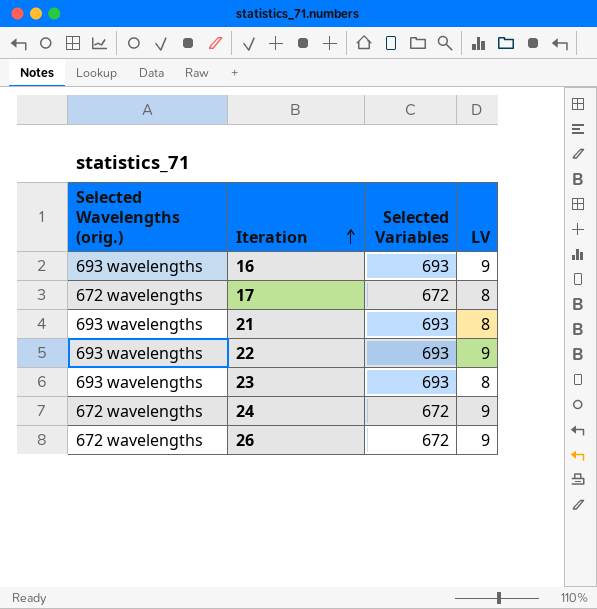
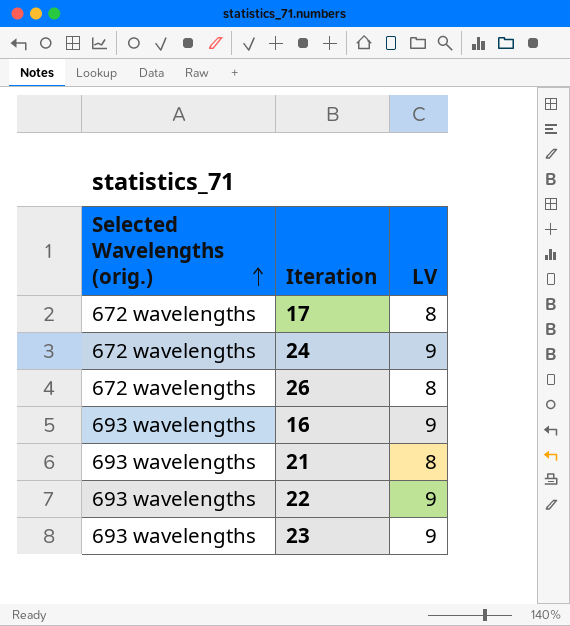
row order: Iteration ascending -> Selected Wavelengths (orig.) ascending
column Selected Variables | position: 3 -> none
26 | LV: 9 -> 8
23 | LV: 8 -> 9

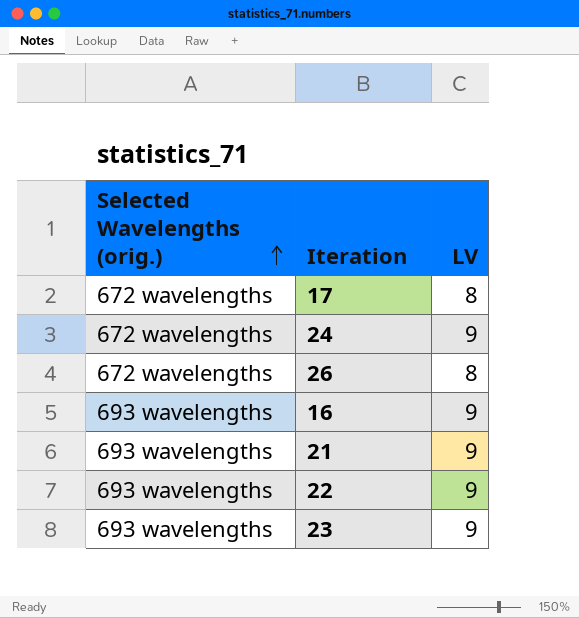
21 | LV: 8 -> 9

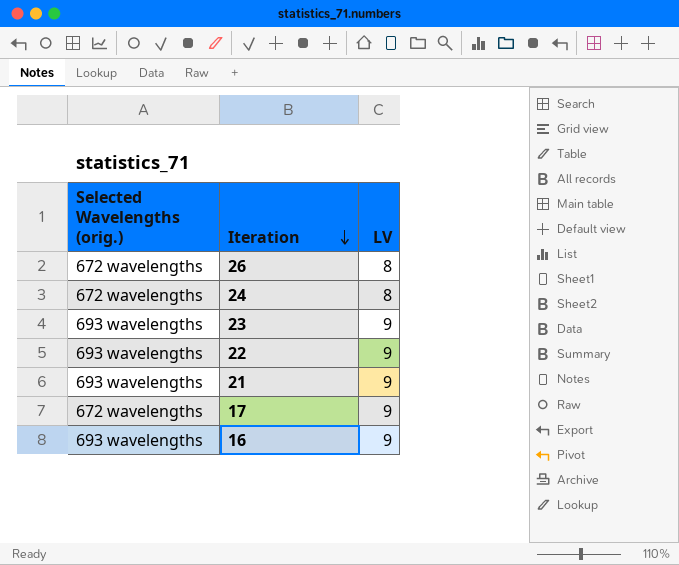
row order: Selected Wavelengths (orig.) ascending -> Iteration descending
24 | LV: 9 -> 8
17 | LV: 8 -> 9

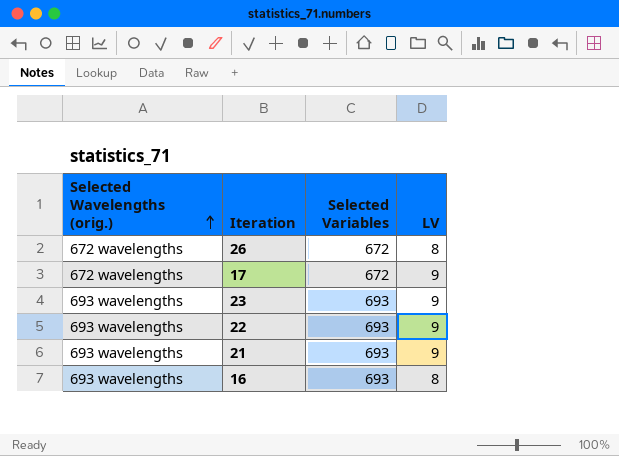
row order: Iteration descending -> Selected Wavelengths (orig.) ascending
column Selected Variables | position: none -> 3
row 24: 672 wavelengths | 8 -> none
16 | LV: 9 -> 8

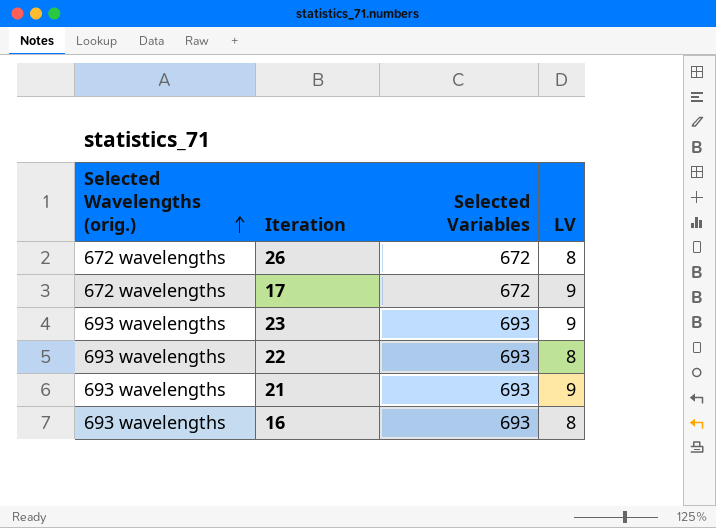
22 | LV: 9 -> 8

